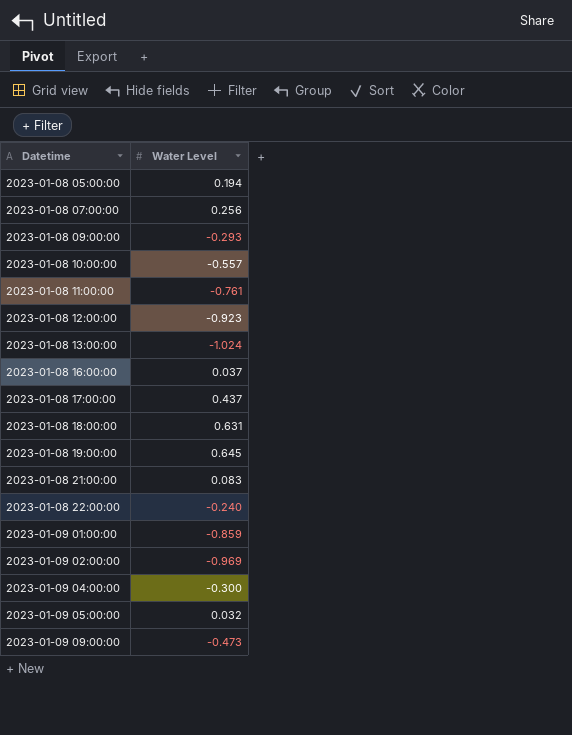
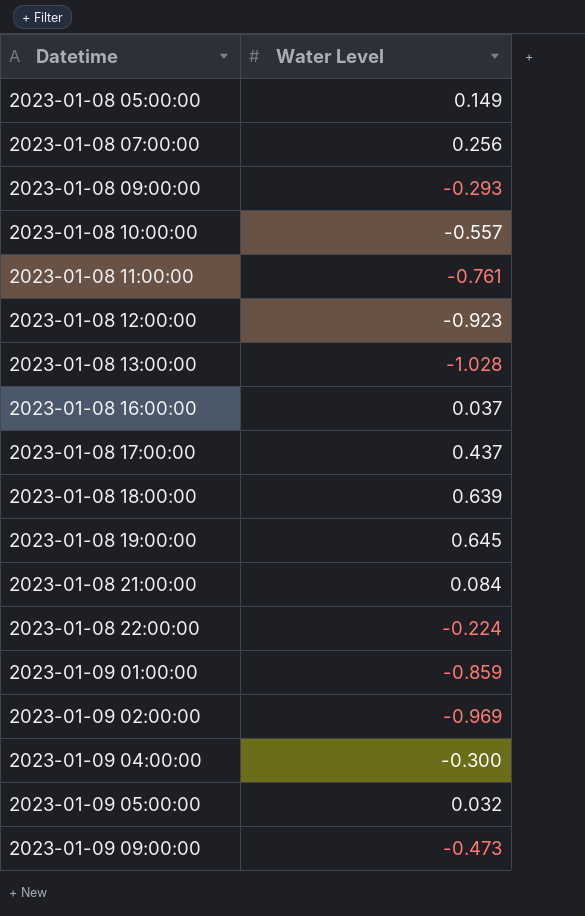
2023-01-08 05:00:00 | Water Level: 0.194 -> 0.149
2023-01-08 13:00:00 | Water Level: -1.024 -> -1.028
2023-01-08 18:00:00 | Water Level: 0.631 -> 0.639
2023-01-08 21:00:00 | Water Level: 0.083 -> 0.084
2023-01-08 22:00:00 | Water Level: -0.240 -> -0.224

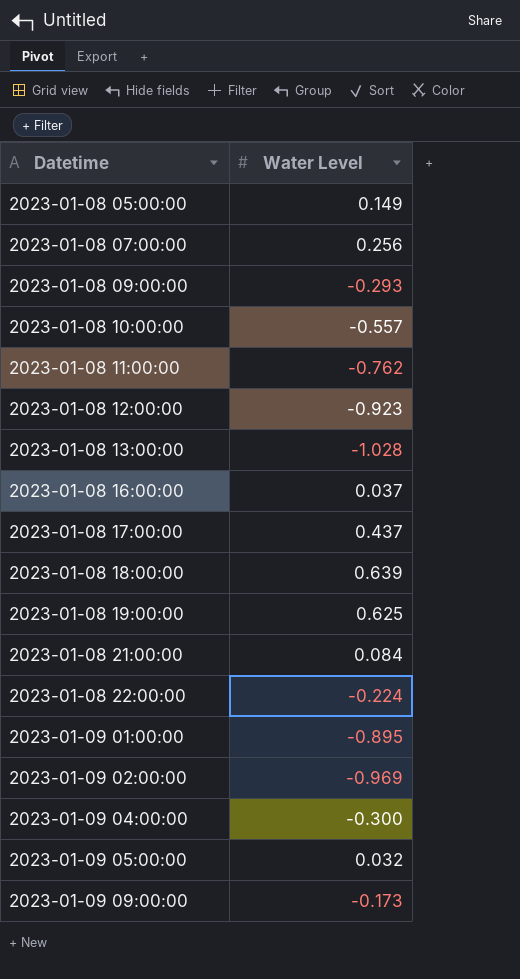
2023-01-08 11:00:00 | Water Level: -0.761 -> -0.762
2023-01-08 19:00:00 | Water Level: 0.645 -> 0.625
2023-01-09 01:00:00 | Water Level: -0.859 -> -0.895
2023-01-09 09:00:00 | Water Level: -0.473 -> -0.173

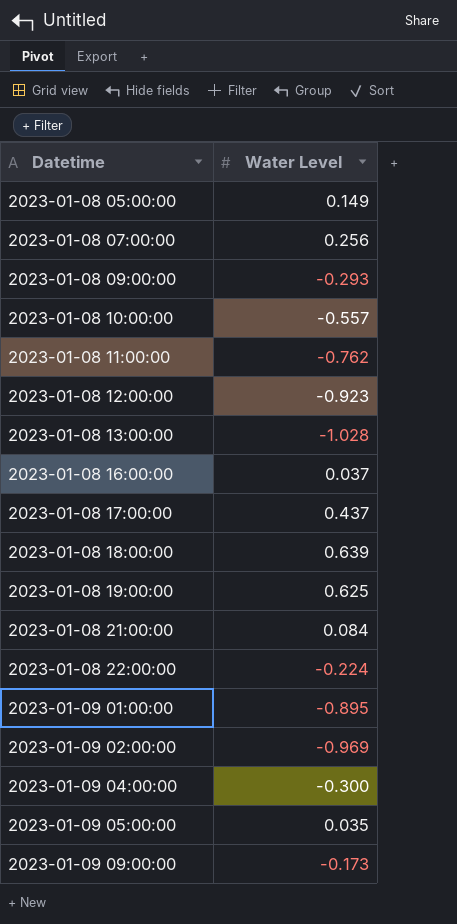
2023-01-09 05:00:00 | Water Level: 0.032 -> 0.035

